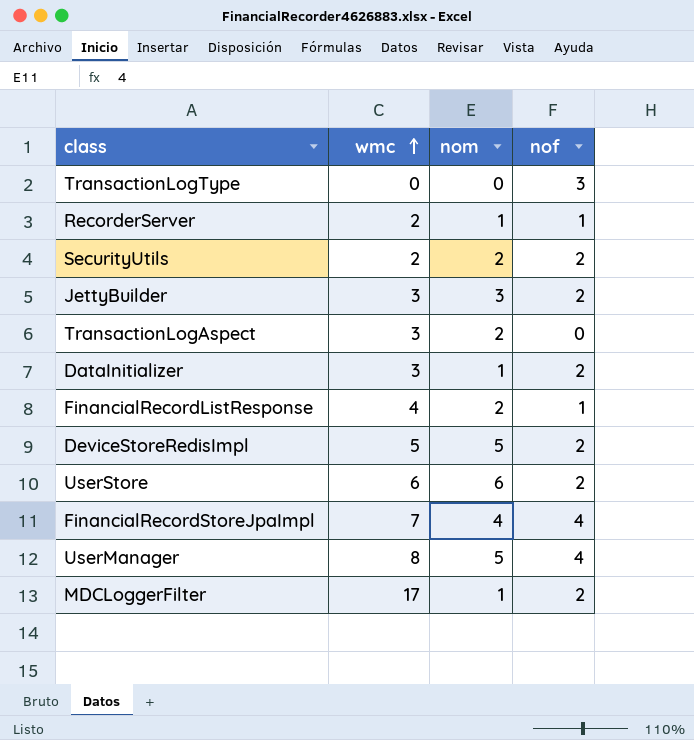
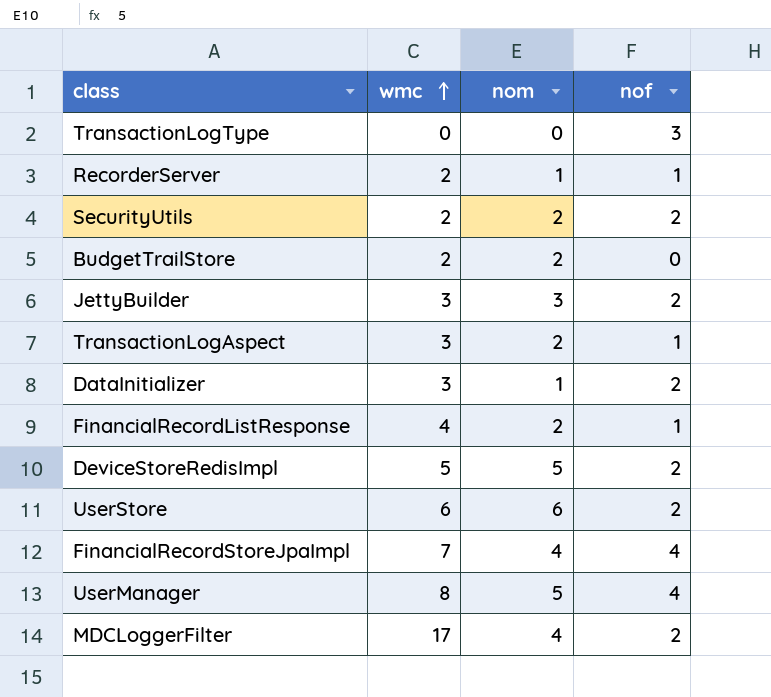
row BudgetTrailStore: none -> 2 | 2 | 0
TransactionLogAspect | nof: 0 -> 1
MDCLoggerFilter | nom: 1 -> 4

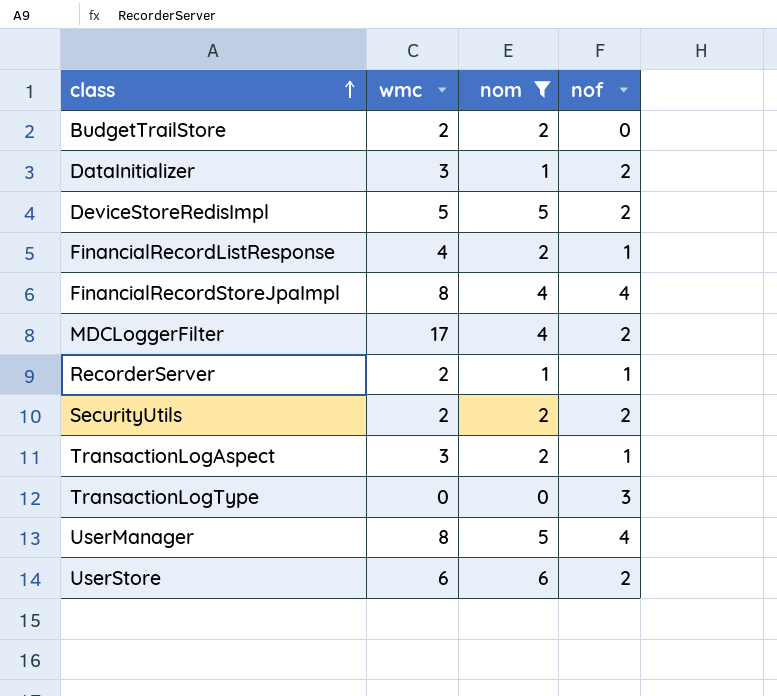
filter: none -> nom != 3
row order: wmc ascending -> class ascending
FinancialRecordStoreJpaImpl | wmc: 7 -> 8

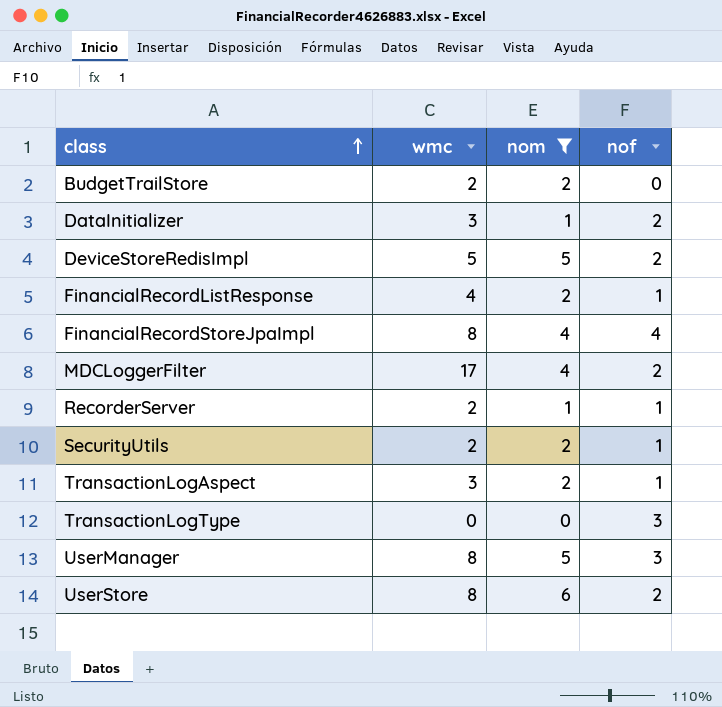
SecurityUtils | nof: 2 -> 1
UserManager | nof: 4 -> 3
UserStore | wmc: 6 -> 8

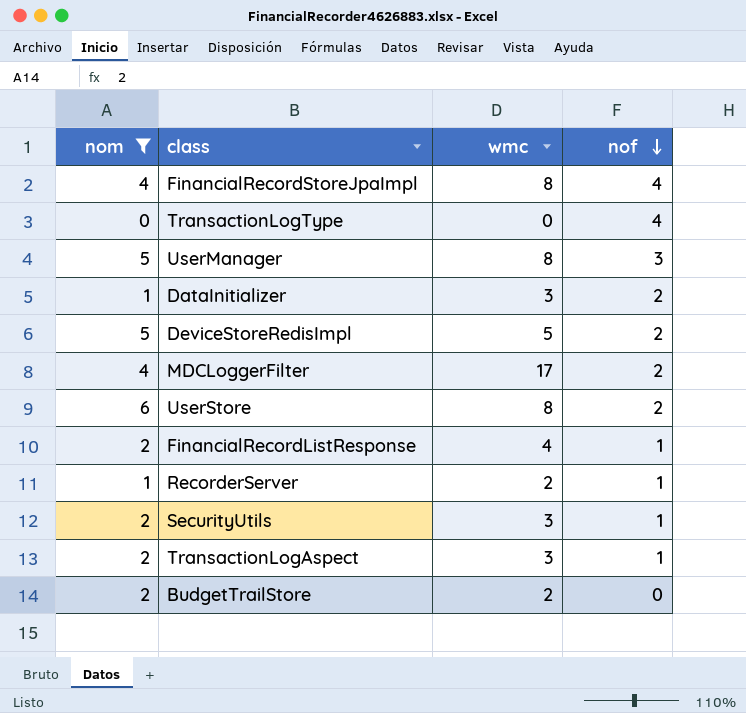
row order: class ascending -> nof descending
column nom | position: 3 -> 1
TransactionLogType | nof: 3 -> 4
SecurityUtils | wmc: 2 -> 3

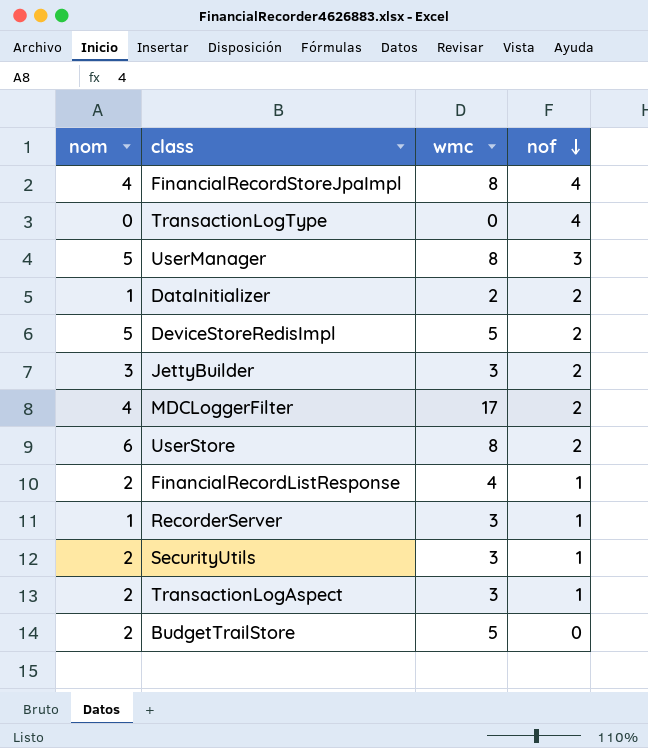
filter: nom != 3 -> none
DataInitializer | wmc: 3 -> 2
RecorderServer | wmc: 2 -> 3
BudgetTrailStore | wmc: 2 -> 5

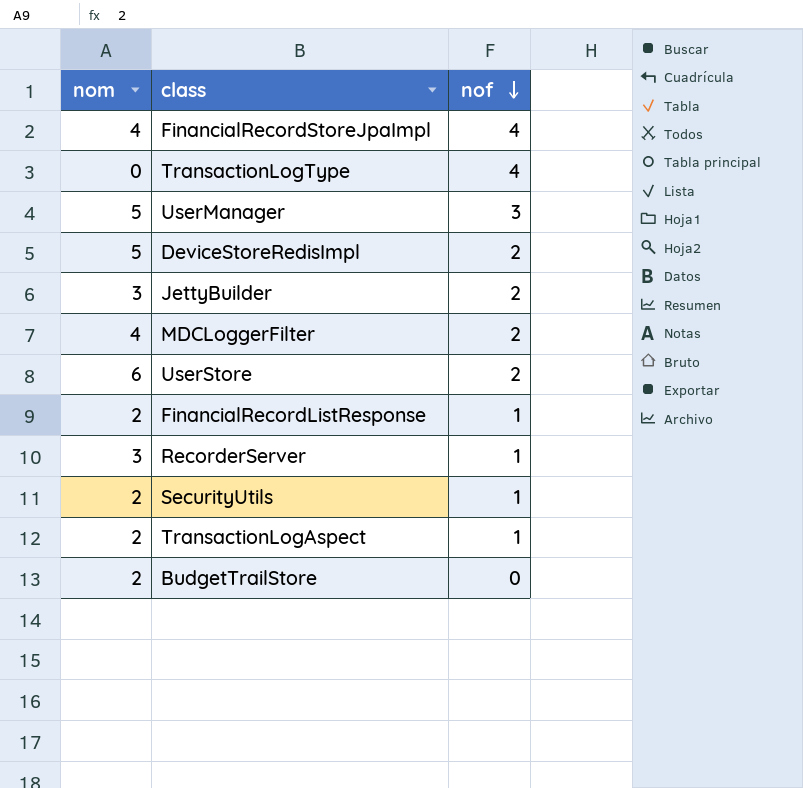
column wmc | position: 3 -> none
row DataInitializer: 1 | 2 | 2 -> none
RecorderServer | nom: 1 -> 3

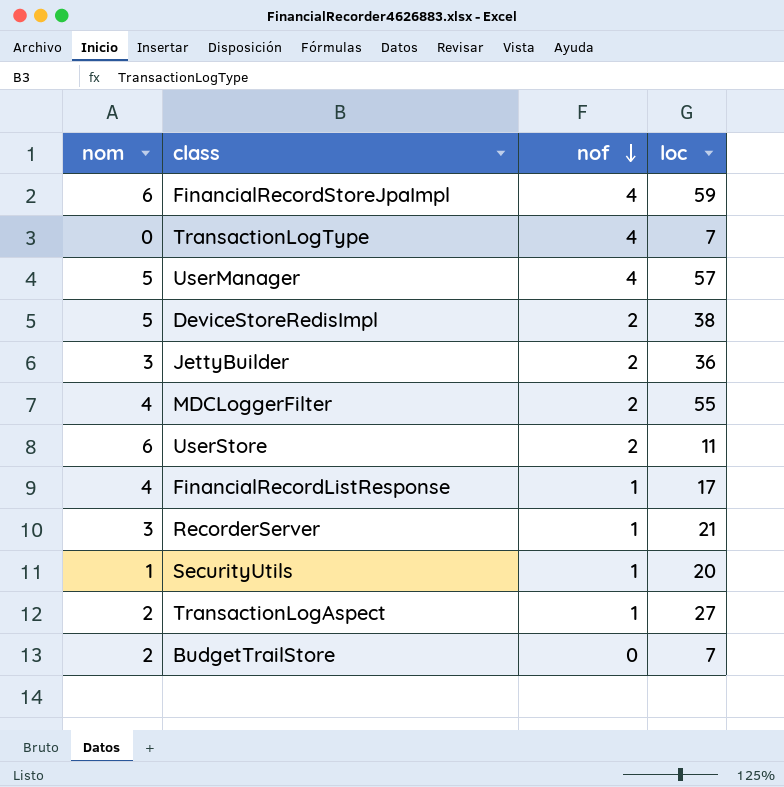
column loc | position: none -> 4
FinancialRecordStoreJpaImpl | nom: 4 -> 6
UserManager | nof: 3 -> 4
FinancialRecordListResponse | nom: 2 -> 4
SecurityUtils | nom: 2 -> 1

